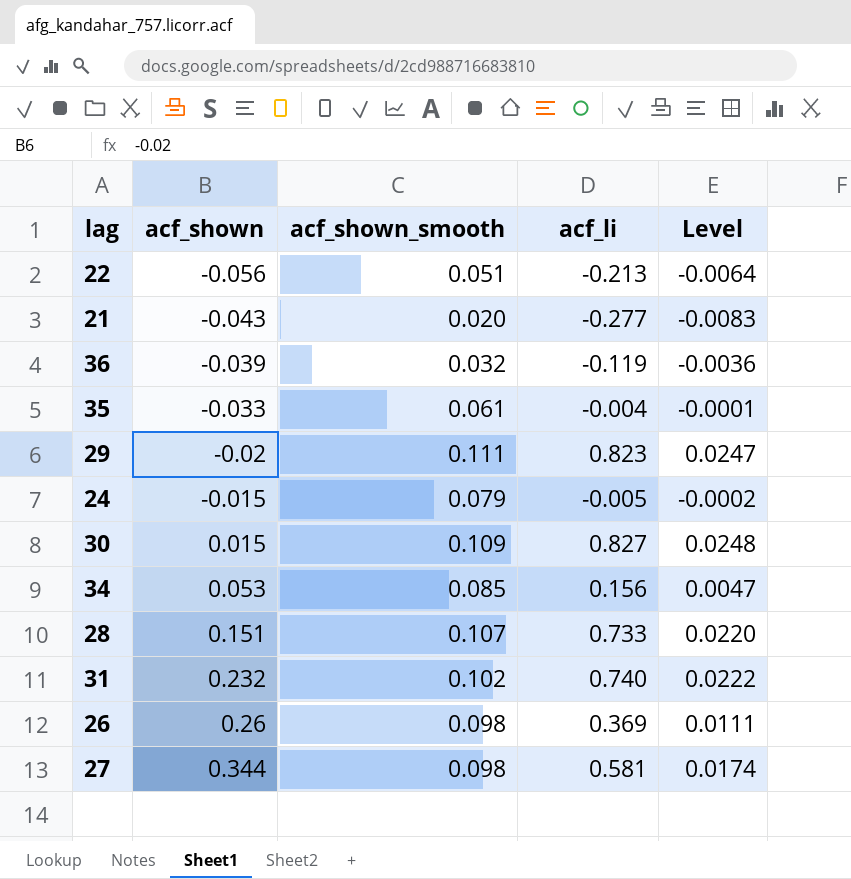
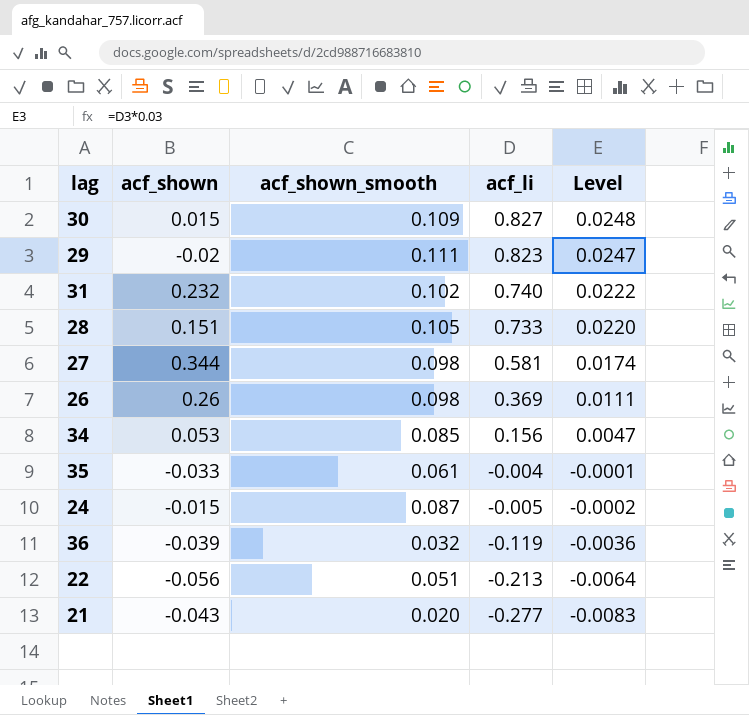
row order: acf_shown ascending -> acf_li descending
28 | acf_shown_smooth: 0.107 -> 0.105
24 | acf_shown_smooth: 0.079 -> 0.087

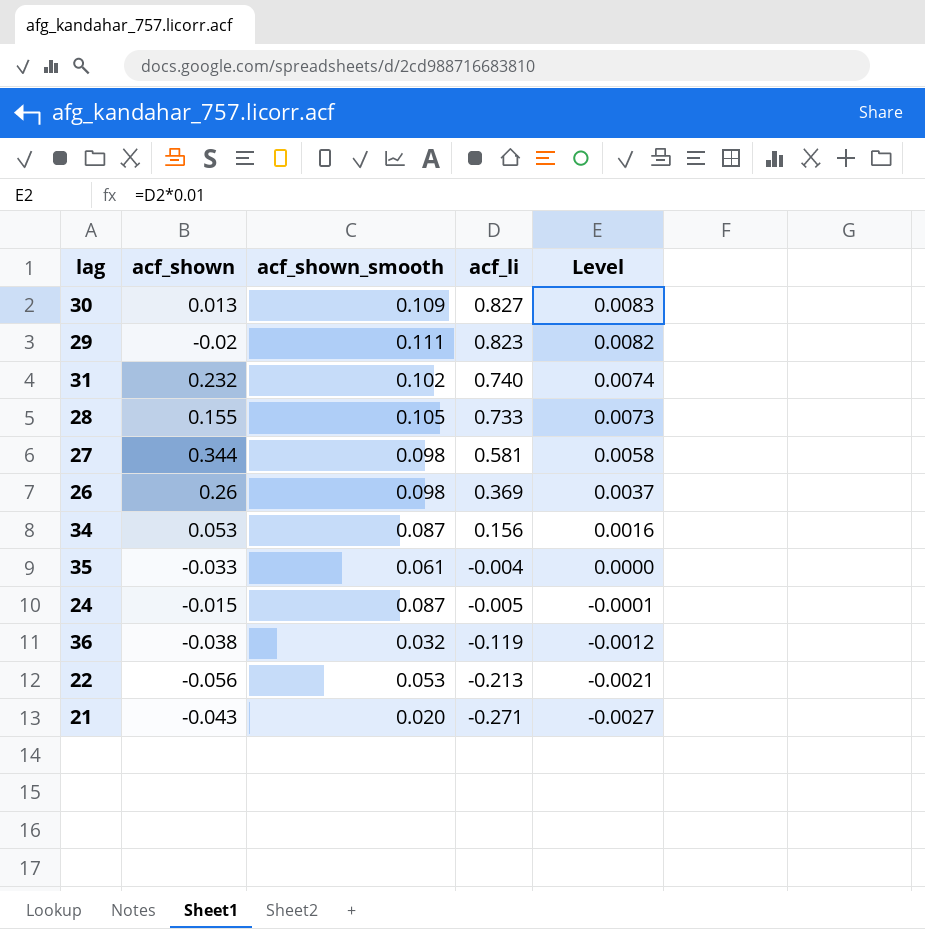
column Level | formula: [acf_li] * 0.03 -> [acf_li] * 0.01
30 | acf_shown: 0.015 -> 0.013
28 | acf_shown: 0.151 -> 0.155
34 | acf_shown_smooth: 0.085 -> 0.087
36 | acf_shown: -0.039 -> -0.038
22 | acf_shown_smooth: 0.051 -> 0.053
21 | acf_li: -0.277 -> -0.271

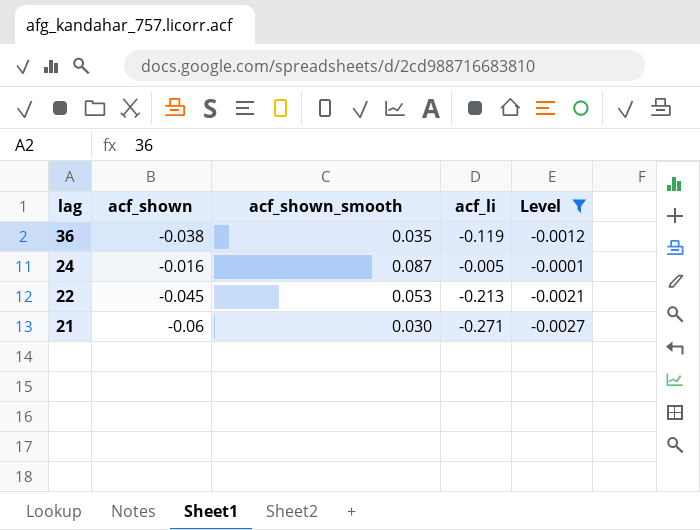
filter: none -> Level <= -0.0001
row order: acf_li descending -> lag descending
36 | acf_shown_smooth: 0.032 -> 0.035
24 | acf_shown: -0.015 -> -0.016
22 | acf_shown: -0.056 -> -0.045
21 | acf_shown: -0.043 -> -0.06
21 | acf_shown_smooth: 0.020 -> 0.030

